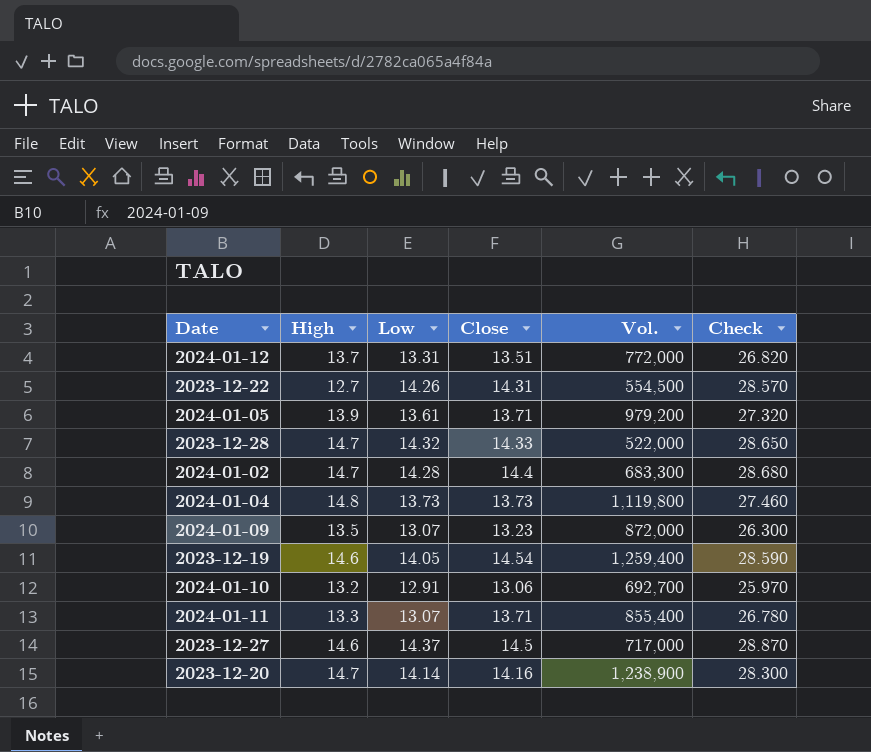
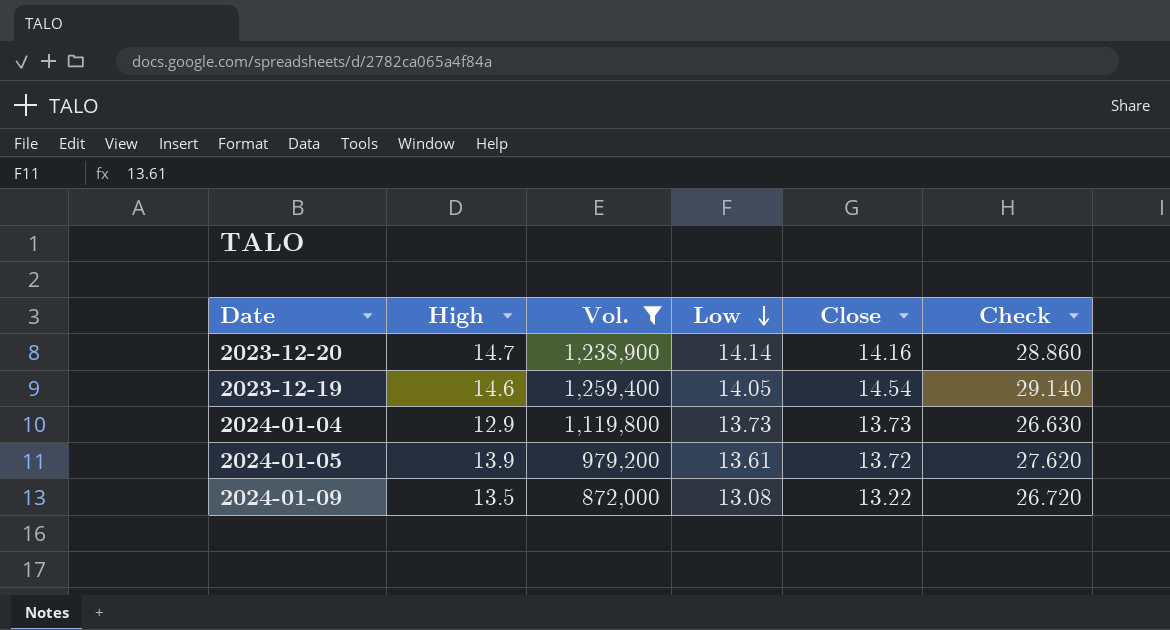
filter: none -> Vol. >= 872,000
row order: none -> Low descending
column Vol. | position: 5 -> 3
column Check | formula: [Low] + [Close] -> [High] + [Close]
2024-01-04 | High: 14.8 -> 12.9
2024-01-05 | Close: 13.71 -> 13.72
2024-01-09 | Low: 13.07 -> 13.08
2024-01-09 | Close: 13.23 -> 13.22

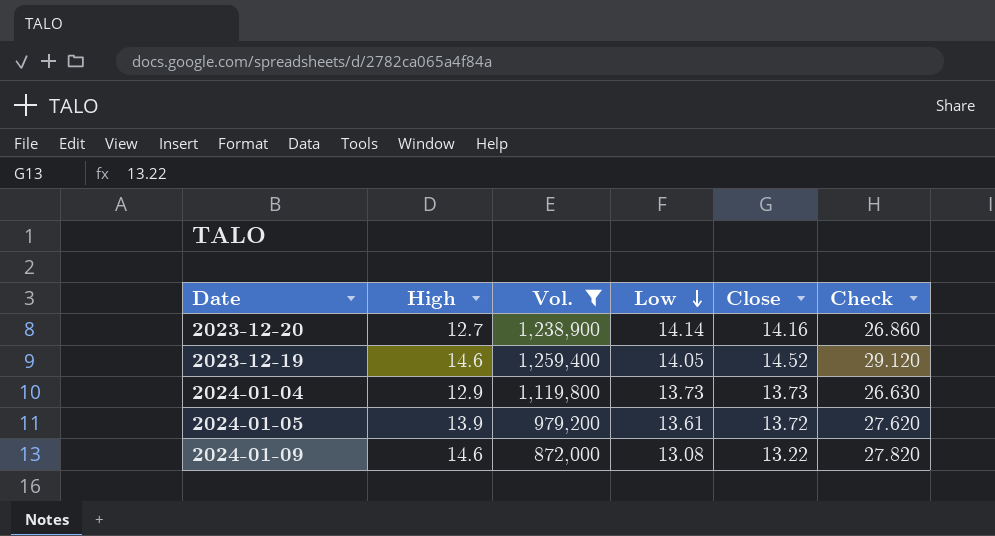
2023-12-20 | High: 14.7 -> 12.7
2023-12-20 | Check: 28.860 -> 26.860
2023-12-19 | Close: 14.54 -> 14.52
2023-12-19 | Check: 29.140 -> 29.120
2024-01-09 | High: 13.5 -> 14.6
2024-01-09 | Check: 26.720 -> 27.820

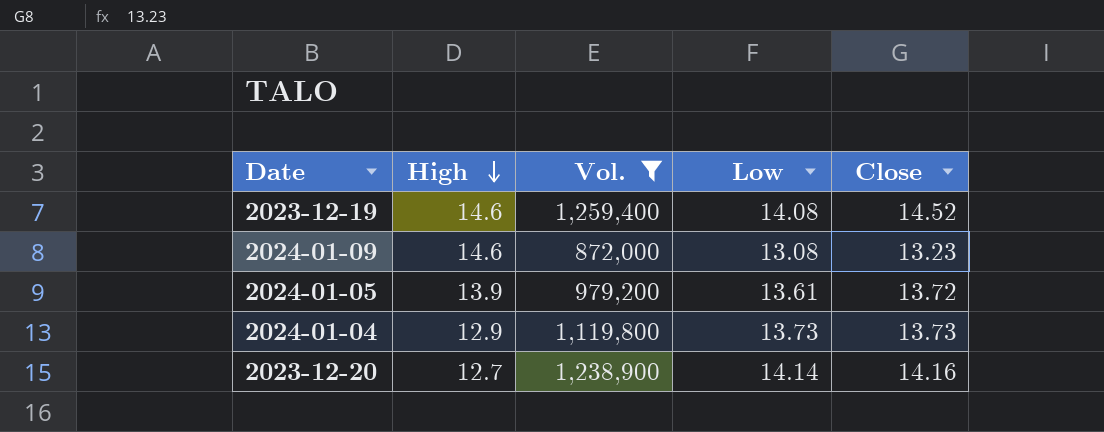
row order: Low descending -> High descending
column Check | formula: [High] + [Close] -> none
2023-12-19 | Low: 14.05 -> 14.08
2024-01-09 | Close: 13.22 -> 13.23

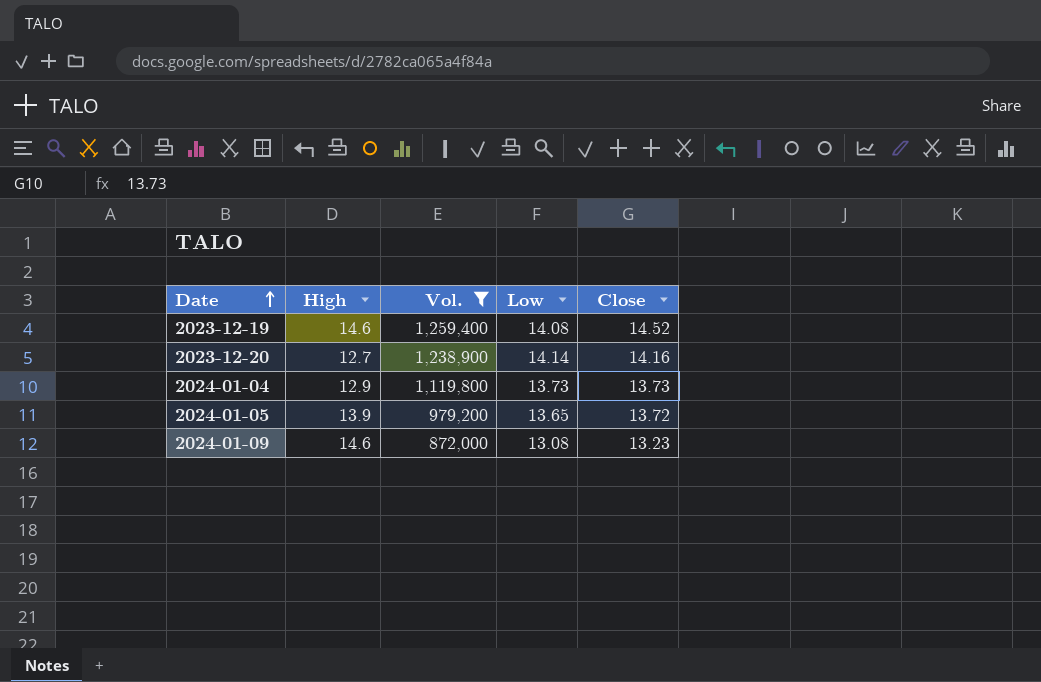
row order: High descending -> Date ascending
2024-01-05 | Low: 13.61 -> 13.65

